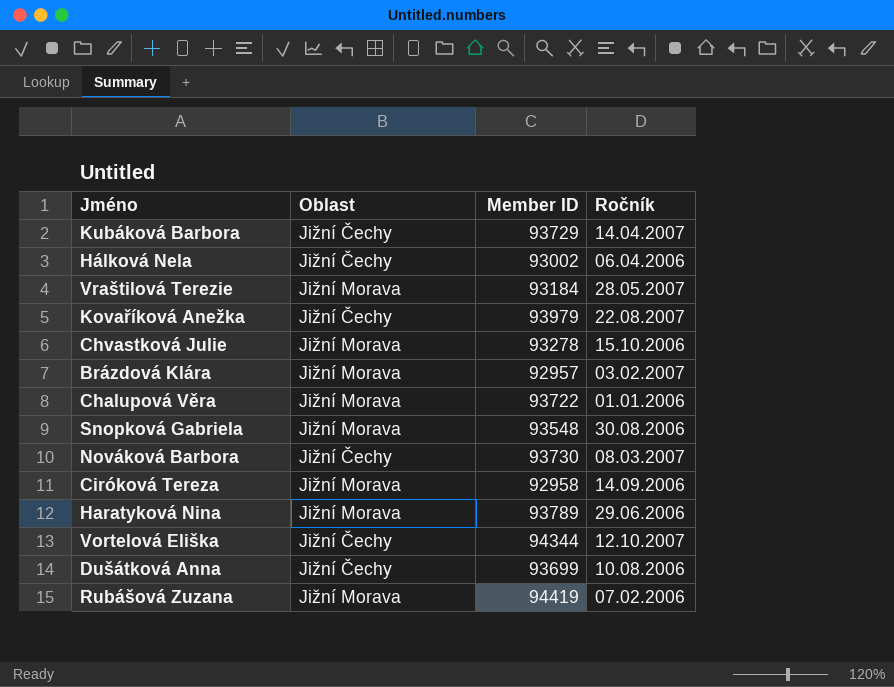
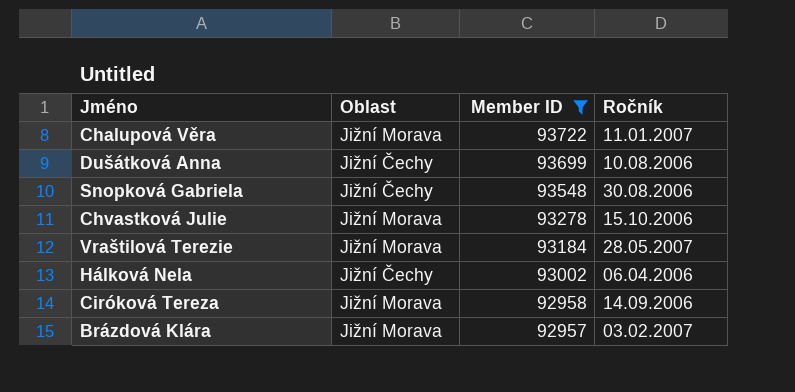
filter: none -> Member ID <= 93722
row order: none -> Member ID descending
Chalupová Věra | Ročník: 01.01.2006 -> 11.01.2007
Snopková Gabriela | Oblast: Jižní Morava -> Jižní Čechy

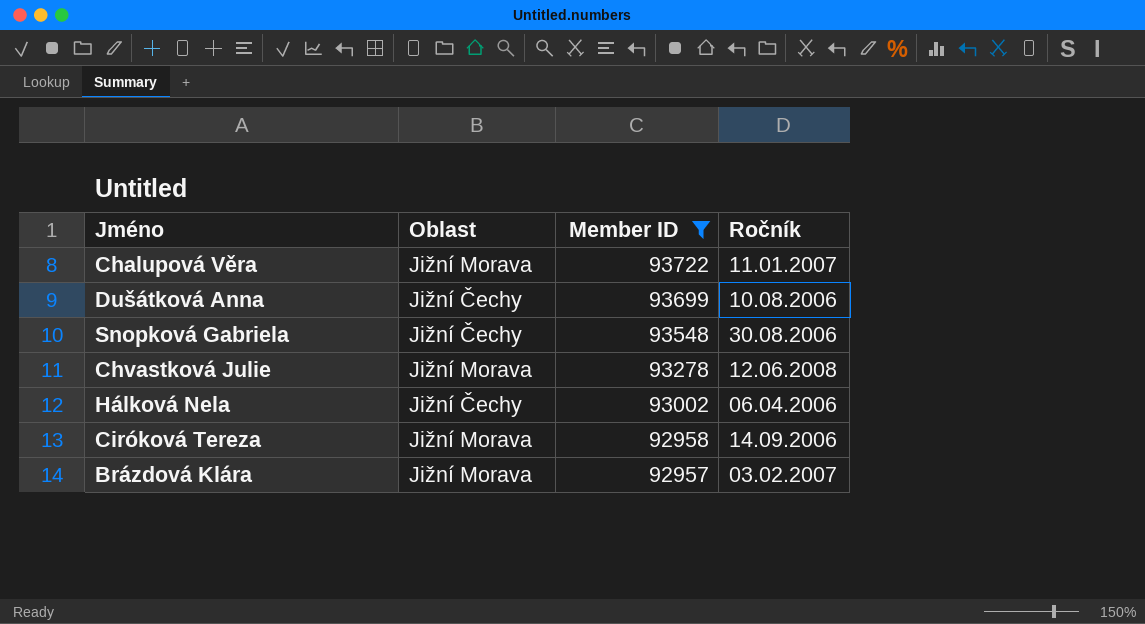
row Vraštilová Terezie: Jižní Morava | 93184 | 28.05.2007 -> none
Chvastková Julie | Ročník: 15.10.2006 -> 12.06.2008

